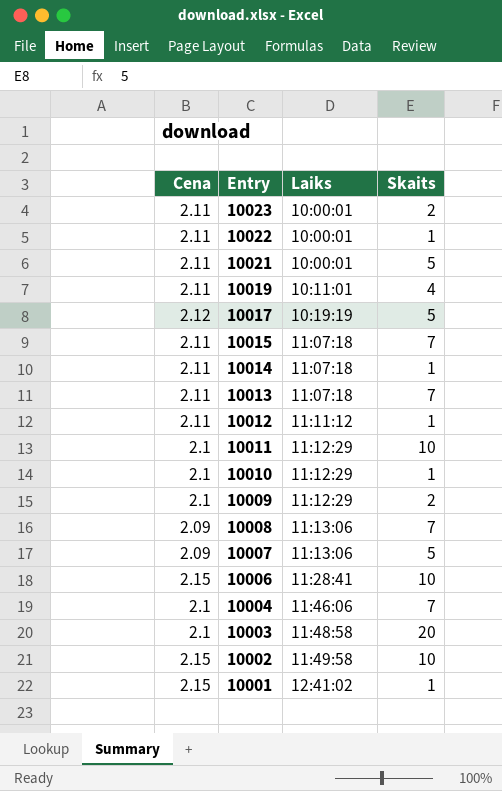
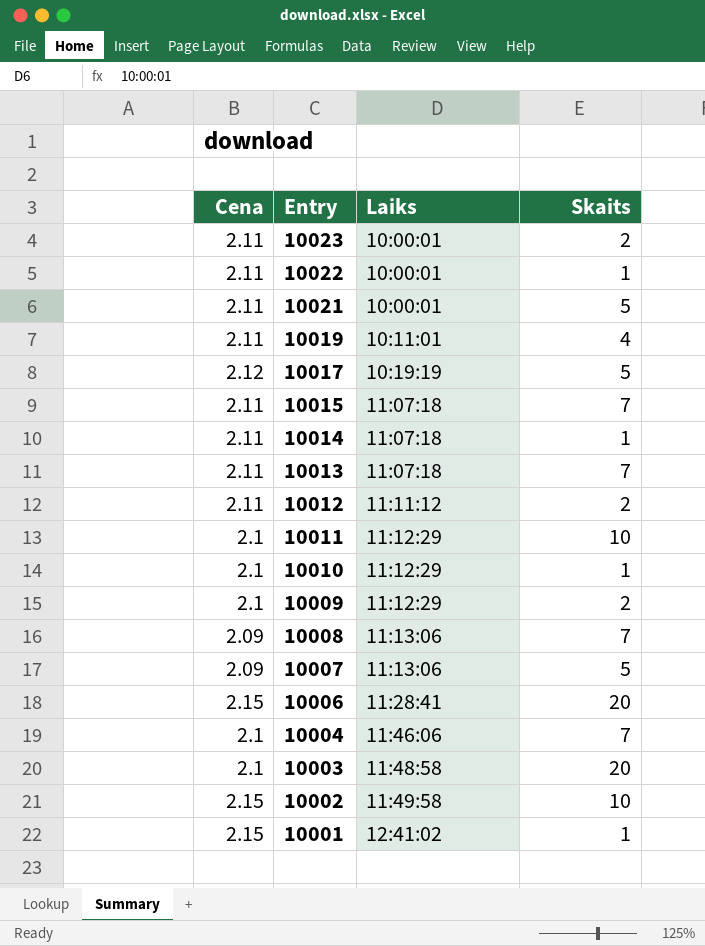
10012 | Skaits: 1 -> 2
10006 | Skaits: 10 -> 20

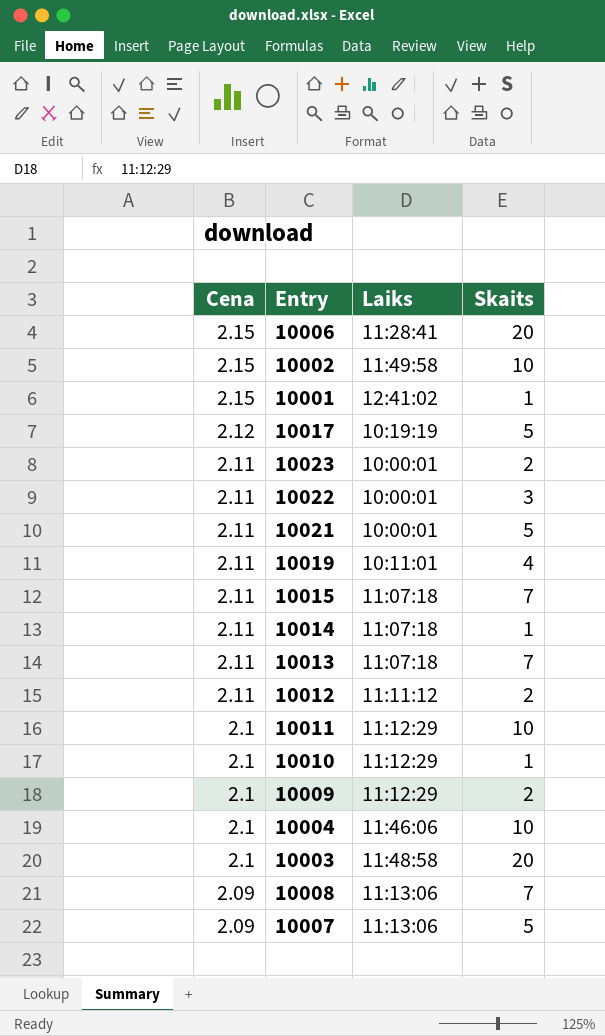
row order: Entry descending -> Cena descending
10022 | Skaits: 1 -> 3
10004 | Skaits: 7 -> 10

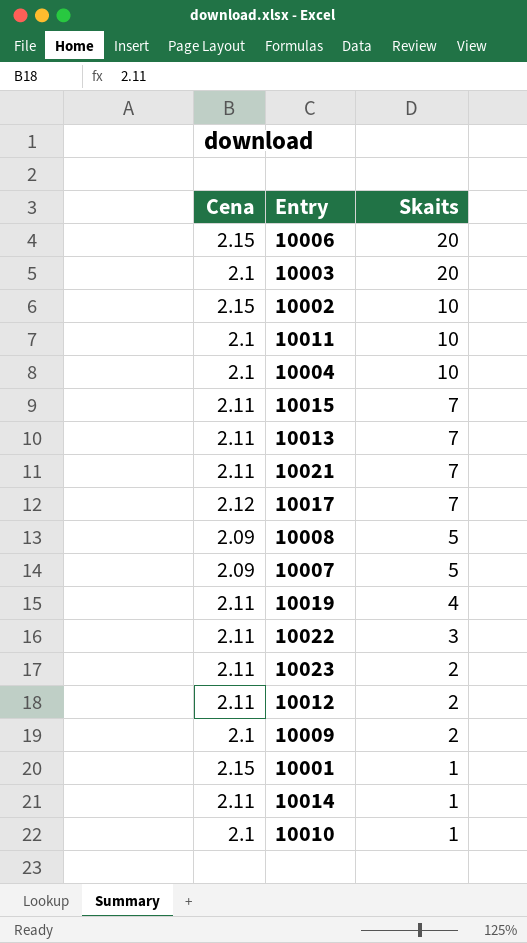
row order: Cena descending -> Skaits descending
column Laiks | position: 3 -> none
10021 | Skaits: 5 -> 7
10017 | Skaits: 5 -> 7
10008 | Skaits: 7 -> 5

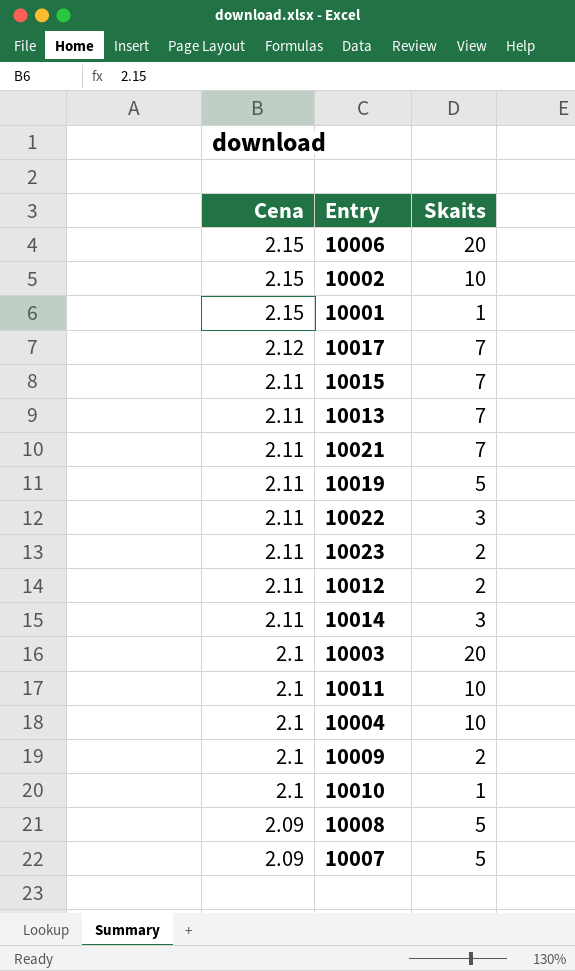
row order: Skaits descending -> Cena descending
10019 | Skaits: 4 -> 5
10014 | Skaits: 1 -> 3

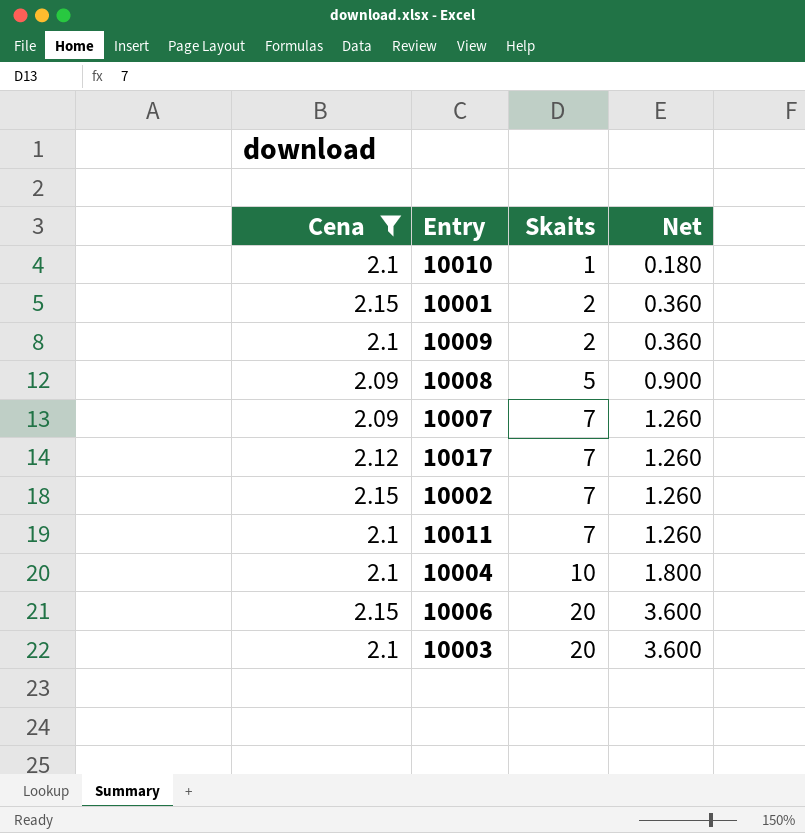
filter: none -> Cena != 2.11
row order: Cena descending -> Skaits ascending
column Net | formula: none -> [Skaits] * 0.18
10001 | Skaits: 1 -> 2
10007 | Skaits: 5 -> 7
10002 | Skaits: 10 -> 7
10011 | Skaits: 10 -> 7

